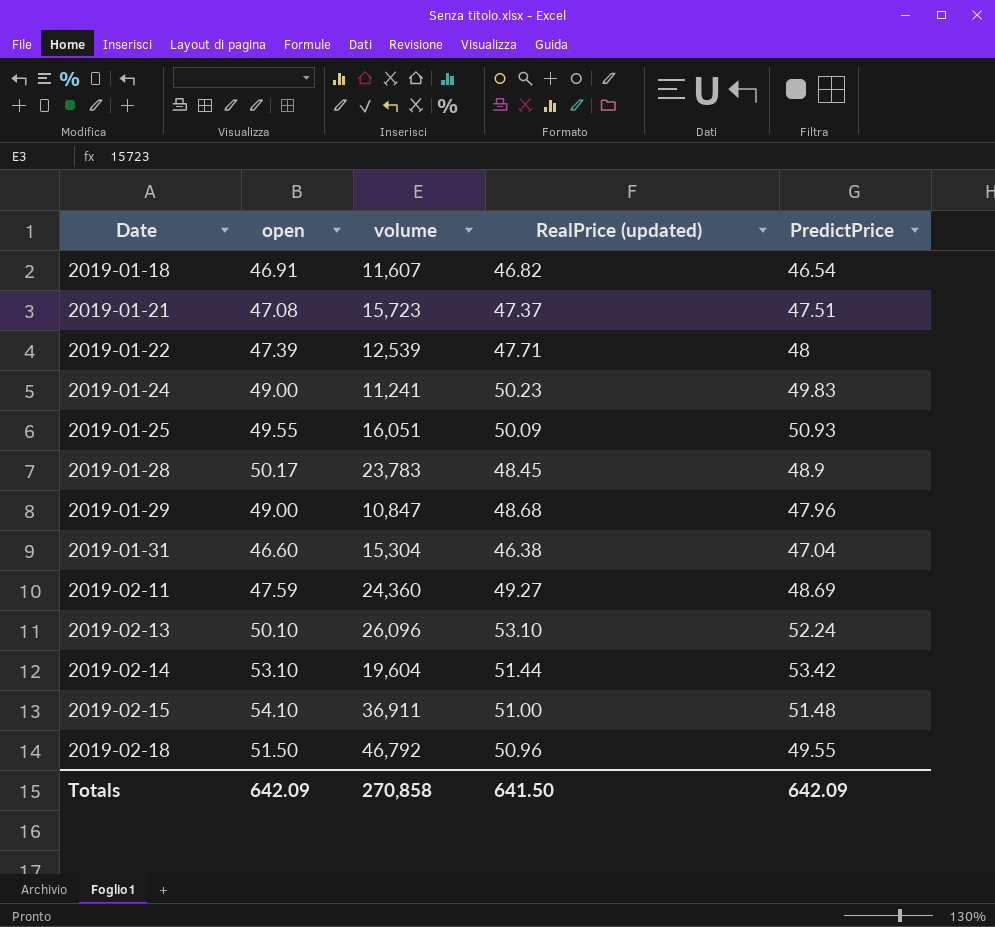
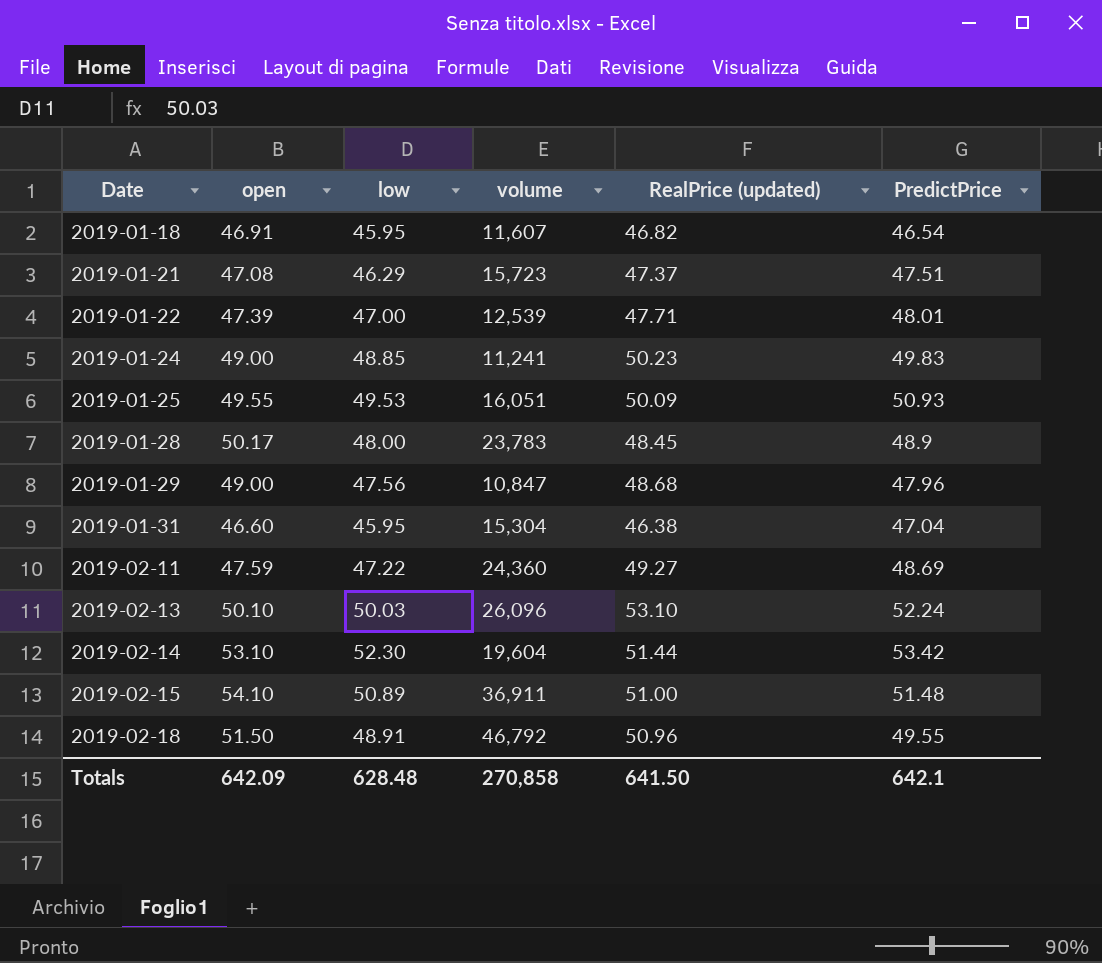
column low | position: none -> 3
2019-01-22 | PredictPrice: 48 -> 48.01
Totals | PredictPrice: 642.09 -> 642.1

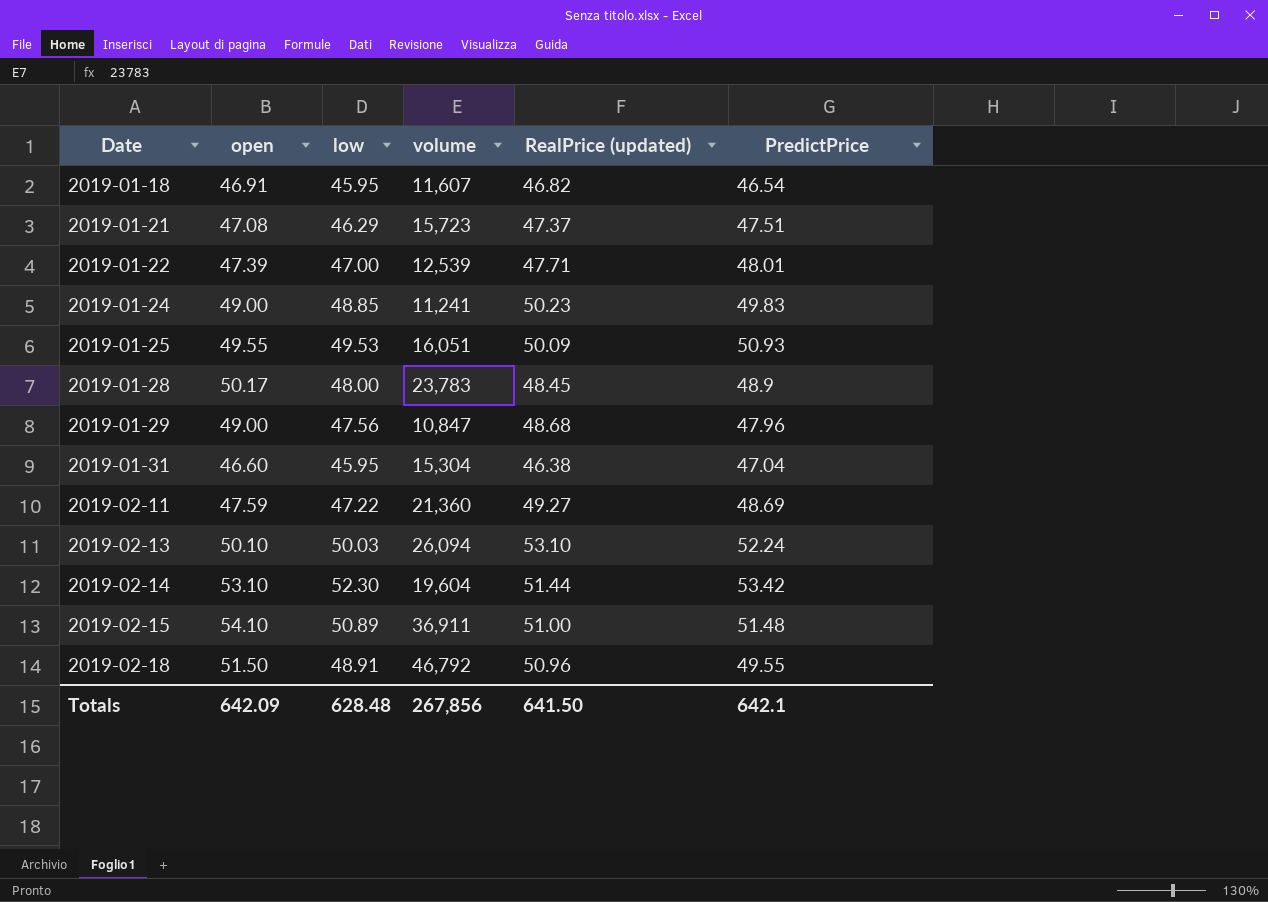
2019-02-11 | volume: 24,360 -> 21,360
2019-02-13 | volume: 26,096 -> 26,094
Totals | volume: 270,858 -> 267,856

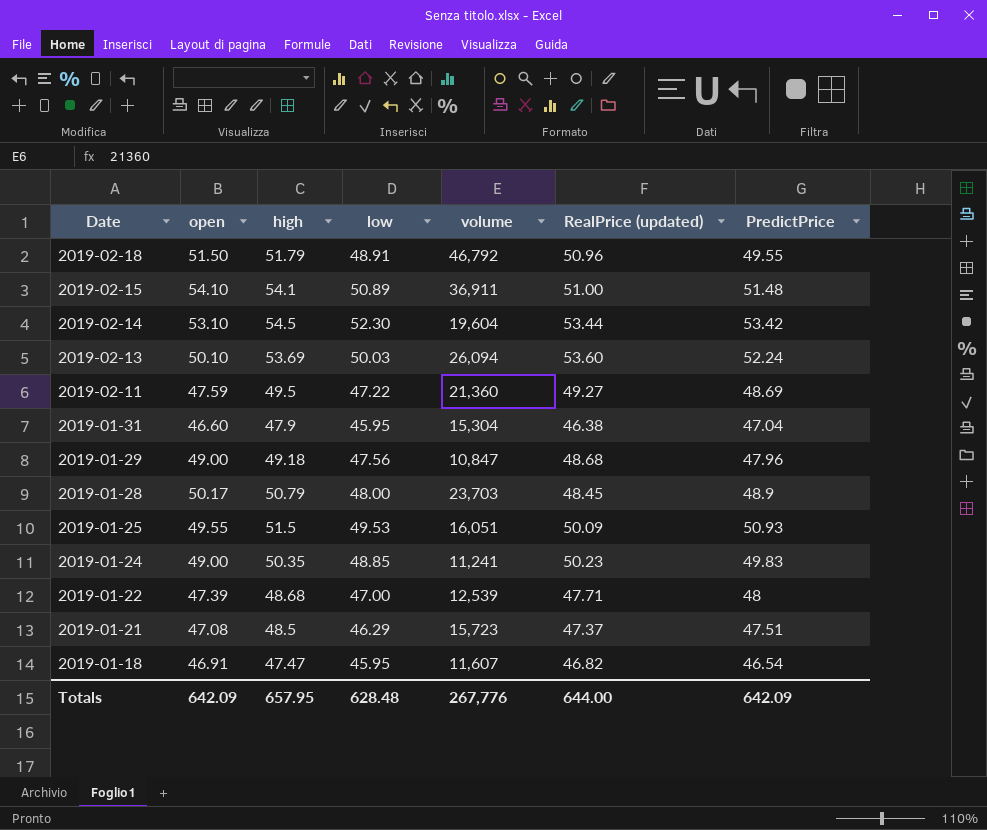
row order: Date ascending -> Date descending
column high | position: none -> 3
2019-02-14 | RealPrice (updated): 51.44 -> 53.44
2019-02-13 | RealPrice (updated): 53.10 -> 53.60
2019-01-28 | volume: 23,783 -> 23,703
2019-01-22 | PredictPrice: 48.01 -> 48
Totals | volume: 267,856 -> 267,776
Totals | RealPrice (updated): 641.50 -> 644.00
Totals | PredictPrice: 642.1 -> 642.09

